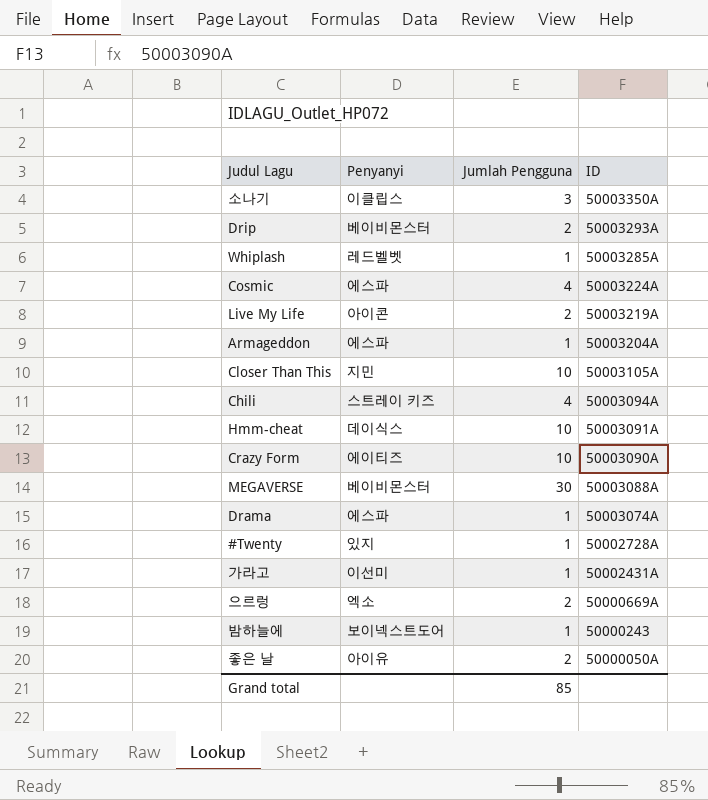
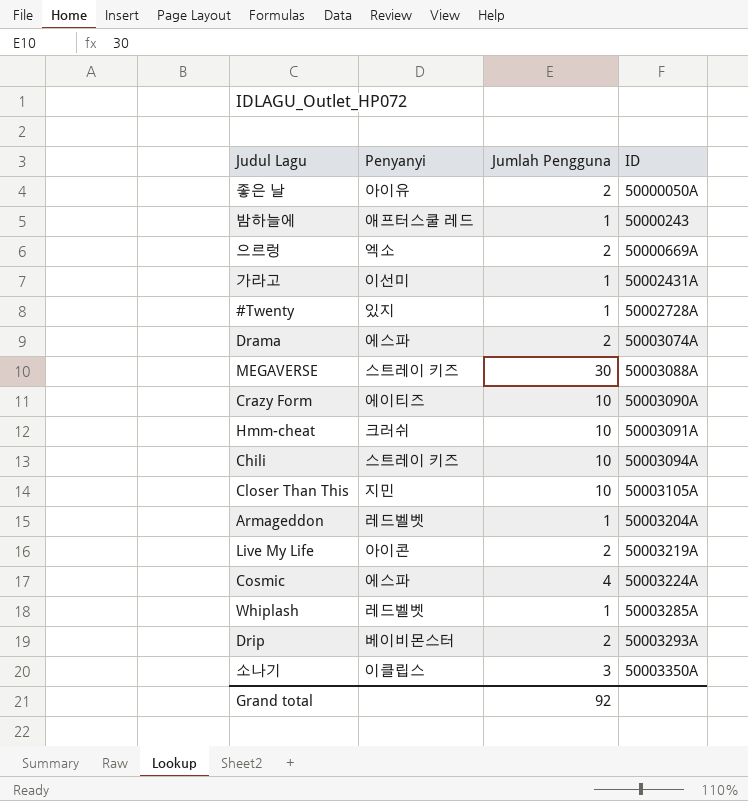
row order: ID descending -> ID ascending
밤하늘에 | Penyanyi: 보이넥스트도어 -> 애프터스쿨 레드
Drama | Jumlah Pengguna: 1 -> 2
MEGAVERSE | Penyanyi: 베이비몬스터 -> 스트레이 키즈
Hmm-cheat | Penyanyi: 데이식스 -> 크러쉬
Chili | Jumlah Pengguna: 4 -> 10
Armageddon | Penyanyi: 에스파 -> 레드벨벳
Grand total | Jumlah Pengguna: 85 -> 92

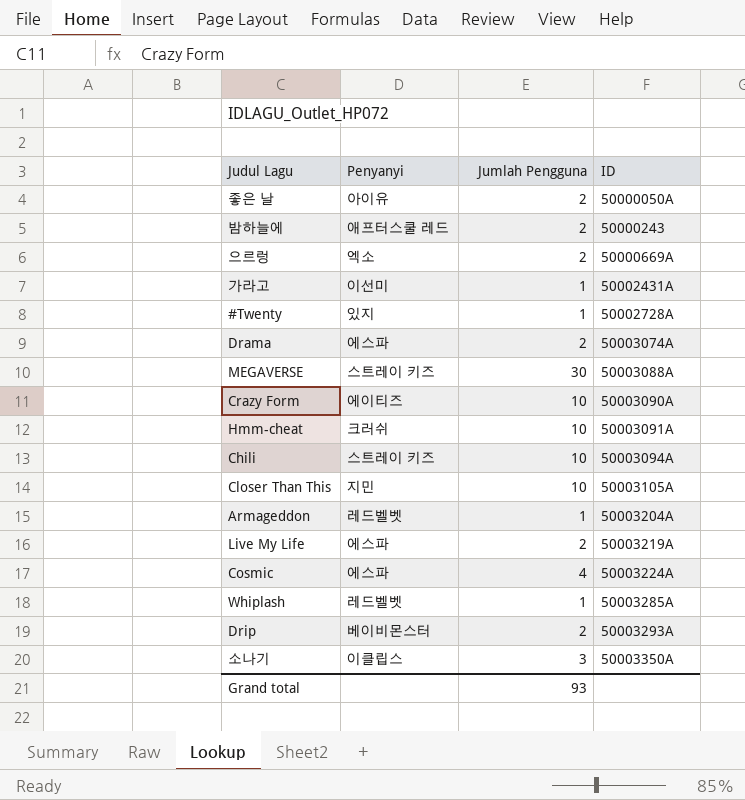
밤하늘에 | Jumlah Pengguna: 1 -> 2
Live My Life | Penyanyi: 아이콘 -> 에스파
Grand total | Jumlah Pengguna: 92 -> 93

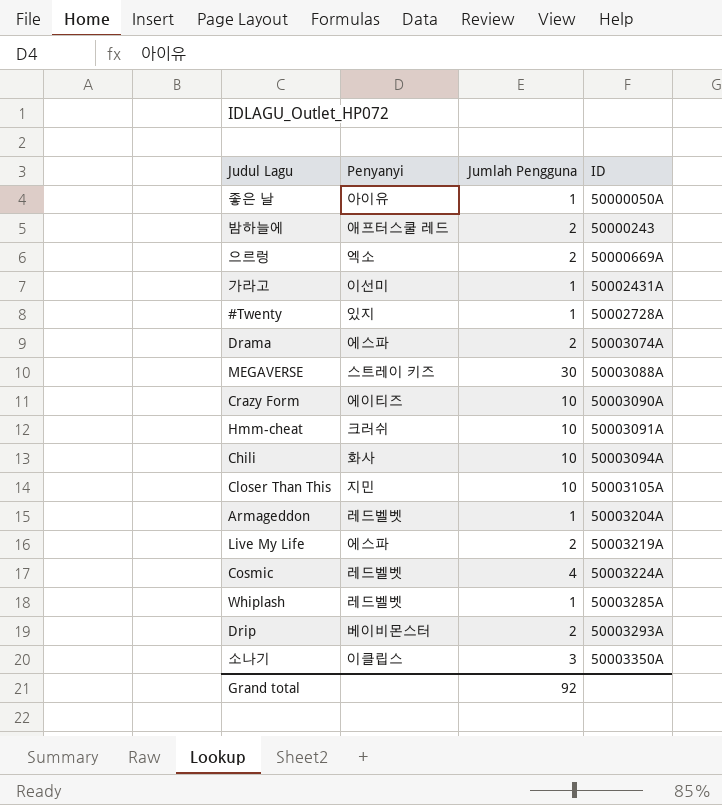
좋은 날 | Jumlah Pengguna: 2 -> 1
Chili | Penyanyi: 스트레이 키즈 -> 화사
Cosmic | Penyanyi: 에스파 -> 레드벨벳
Grand total | Jumlah Pengguna: 93 -> 92

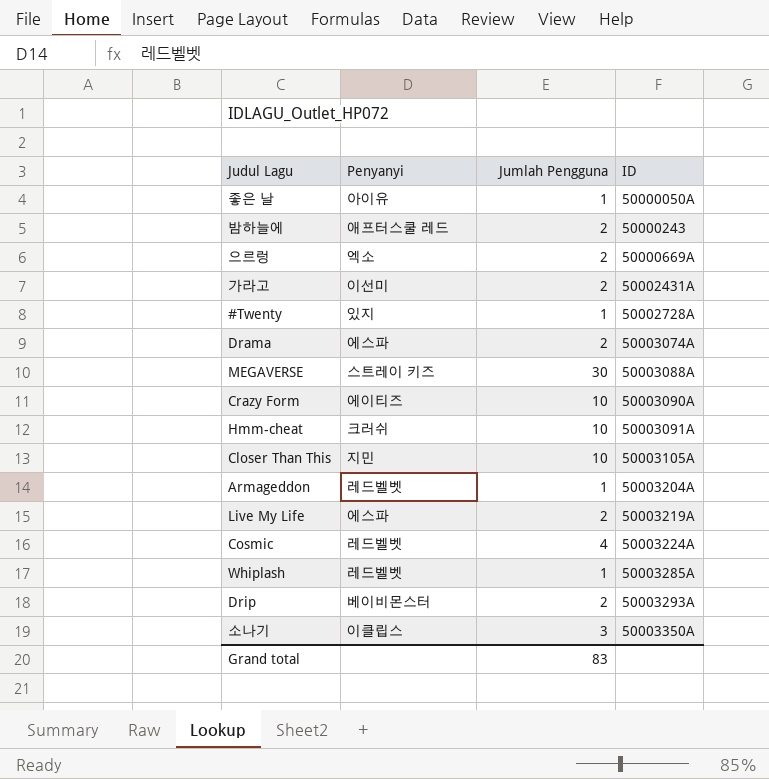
row Chili: 화사 | 10 | 50003094A -> none
가라고 | Jumlah Pengguna: 1 -> 2
Grand total | Jumlah Pengguna: 92 -> 83

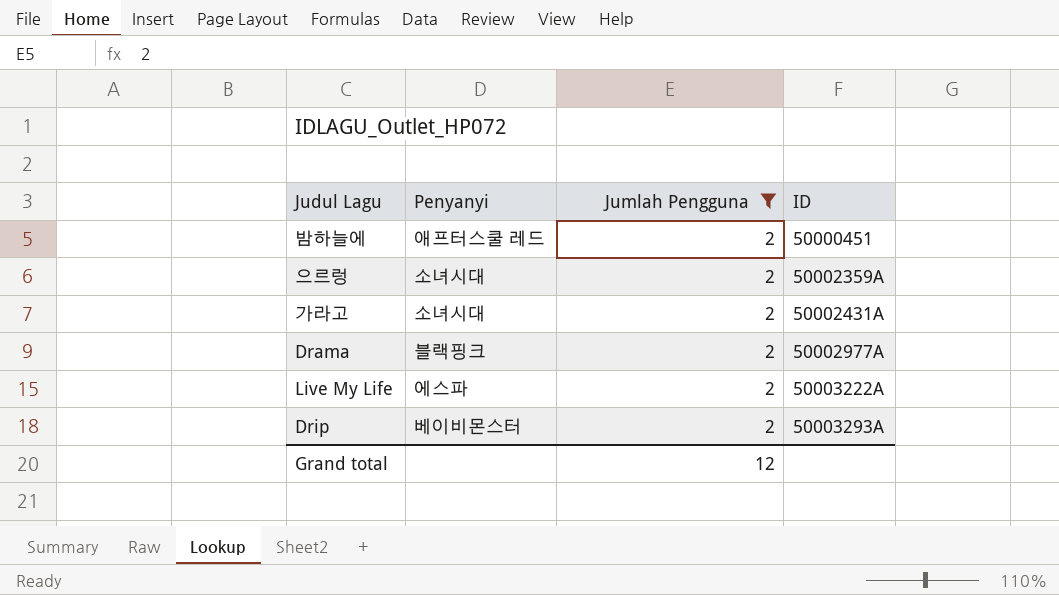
filter: none -> Jumlah Pengguna = 2
밤하늘에 | ID: 50000243 -> 50000451
으르렁 | Penyanyi: 엑소 -> 소녀시대
으르렁 | ID: 50000669A -> 50002359A
가라고 | Penyanyi: 이선미 -> 소녀시대
Drama | Penyanyi: 에스파 -> 블랙핑크
Drama | ID: 50003074A -> 50002977A
Live My Life | ID: 50003219A -> 50003222A
Grand total | Jumlah Pengguna: 83 -> 12

